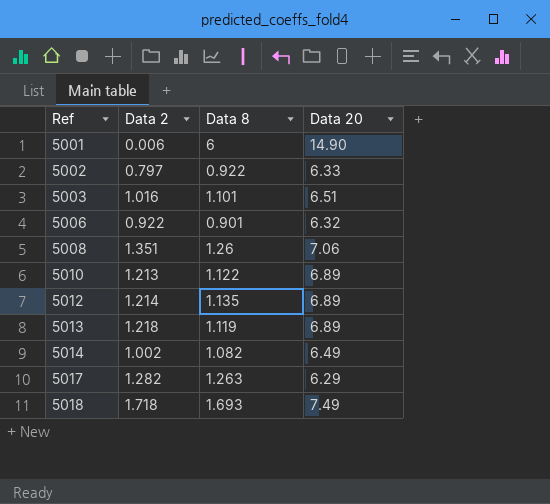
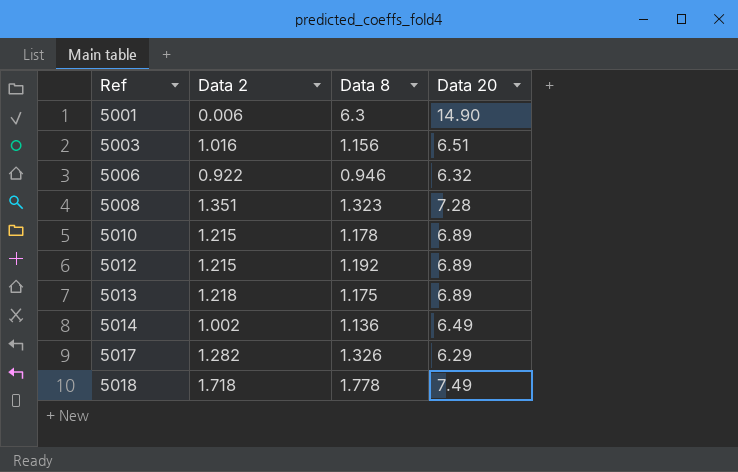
row 5002: 0.797 | 0.922 | 6.33 -> none
5001 | Data 8: 6 -> 6.3
5003 | Data 8: 1.101 -> 1.156
5006 | Data 8: 0.901 -> 0.946
5008 | Data 8: 1.26 -> 1.323
5008 | Data 20: 7.06 -> 7.28
5010 | Data 2: 1.213 -> 1.215
5010 | Data 8: 1.122 -> 1.178
5012 | Data 2: 1.214 -> 1.215
5012 | Data 8: 1.135 -> 1.192
5013 | Data 8: 1.119 -> 1.175
5014 | Data 8: 1.082 -> 1.136
5017 | Data 8: 1.263 -> 1.326
5018 | Data 8: 1.693 -> 1.778

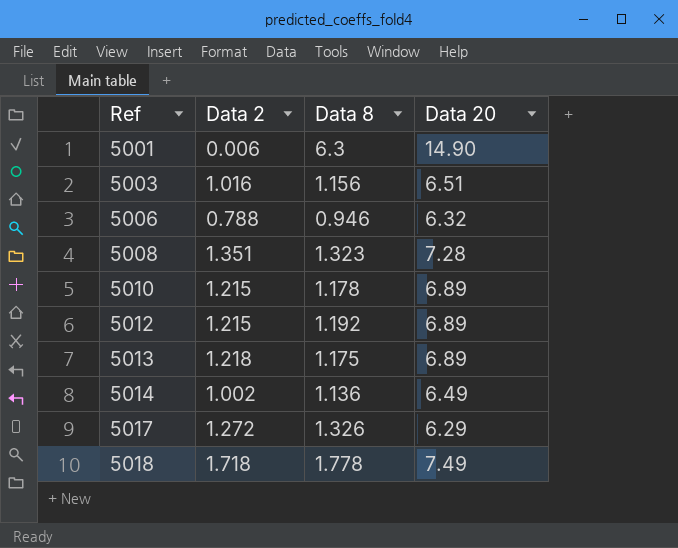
5006 | Data 2: 0.922 -> 0.788
5017 | Data 2: 1.282 -> 1.272

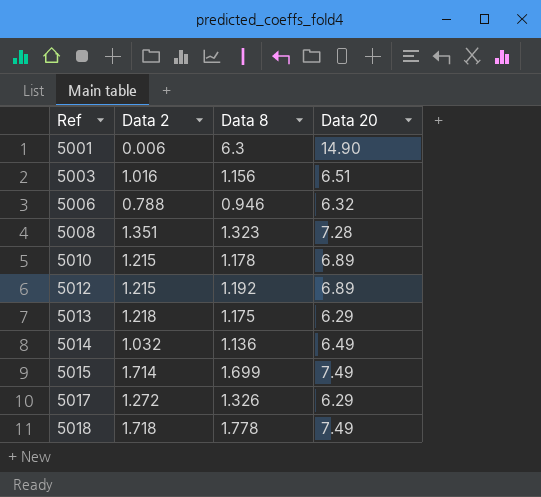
5013 | Data 20: 6.89 -> 6.29
5014 | Data 2: 1.002 -> 1.032
row 5015: none -> 1.714 | 1.699 | 7.49

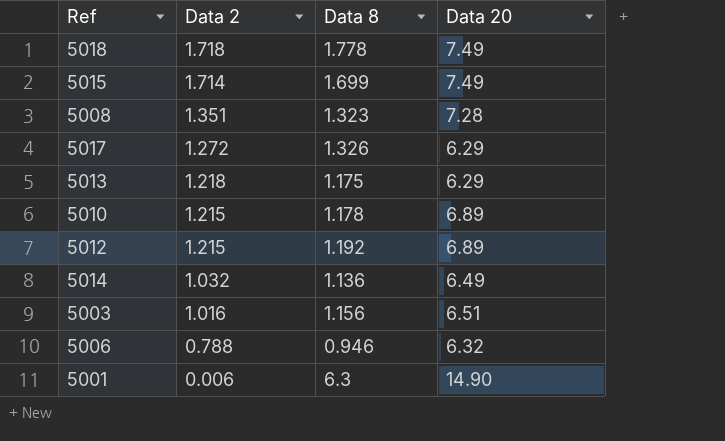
row order: Ref ascending -> Data 2 descending

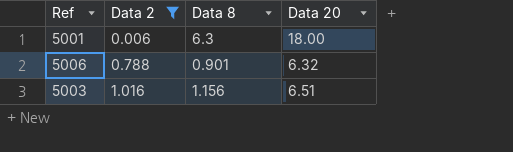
filter: none -> Data 2 <= 1.016
row order: Data 2 descending -> Data 2 ascending
5001 | Data 20: 14.90 -> 18.00
5006 | Data 8: 0.946 -> 0.901

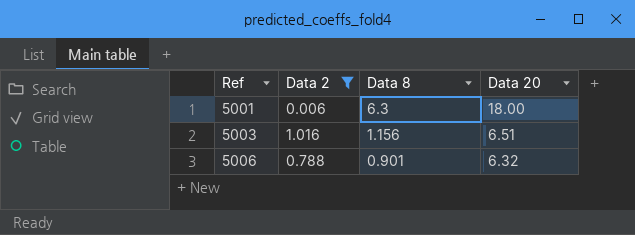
row order: Data 2 ascending -> Ref ascending

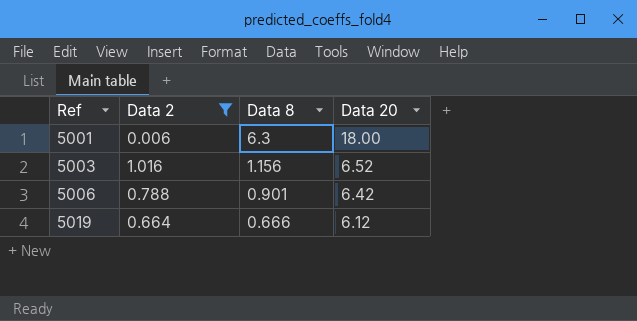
5003 | Data 20: 6.51 -> 6.52
5006 | Data 20: 6.32 -> 6.42
row 5019: none -> 0.664 | 0.666 | 6.12

